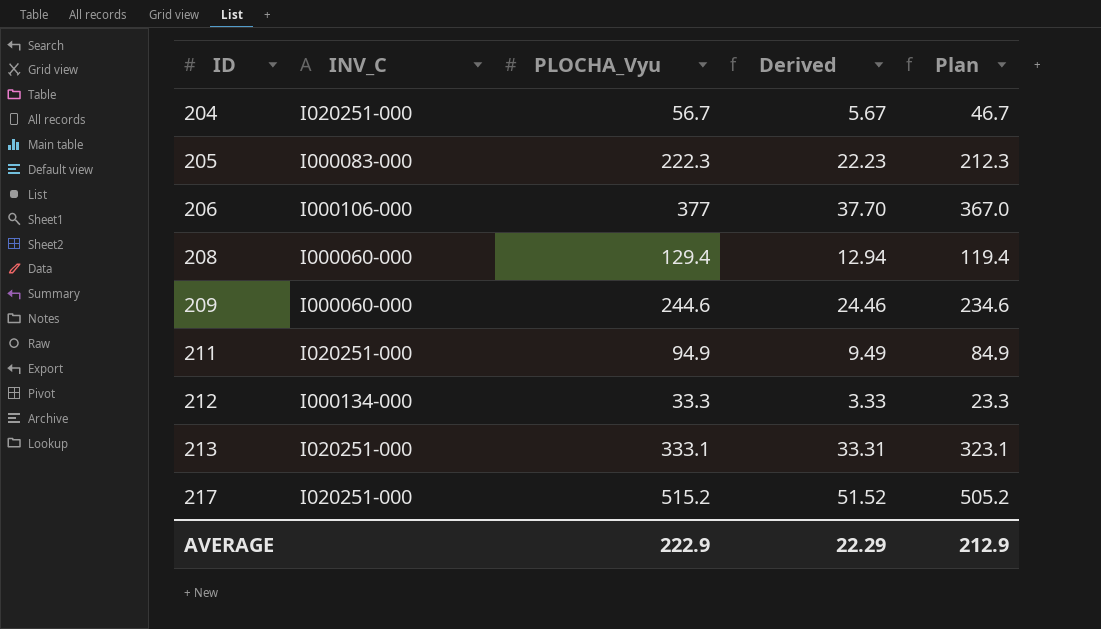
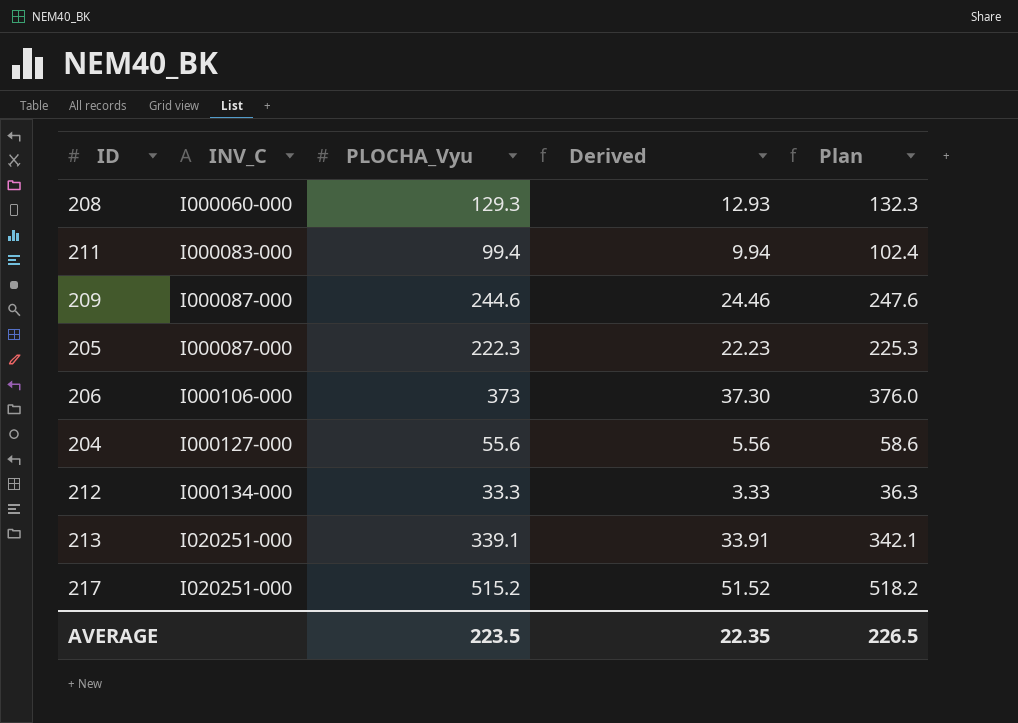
row order: ID ascending -> INV_C ascending
column Plan | formula: [PLOCHA_Vyu] - 10 -> [PLOCHA_Vyu] + 3
208 | PLOCHA_Vyu: 129.4 -> 129.3
208 | Derived: 12.94 -> 12.93
211 | INV_C: I020251-000 -> I000083-000
211 | PLOCHA_Vyu: 94.9 -> 99.4
211 | Derived: 9.49 -> 9.94
209 | INV_C: I000060-000 -> I000087-000
205 | INV_C: I000083-000 -> I000087-000
206 | PLOCHA_Vyu: 377 -> 373
206 | Derived: 37.70 -> 37.30
204 | INV_C: I020251-000 -> I000127-000
204 | PLOCHA_Vyu: 56.7 -> 55.6
204 | Derived: 5.67 -> 5.56
213 | PLOCHA_Vyu: 333.1 -> 339.1
213 | Derived: 33.31 -> 33.91
AVERAGE | PLOCHA_Vyu: 222.9 -> 223.5
AVERAGE | Derived: 22.29 -> 22.35
AVERAGE | Plan: 212.9 -> 226.5

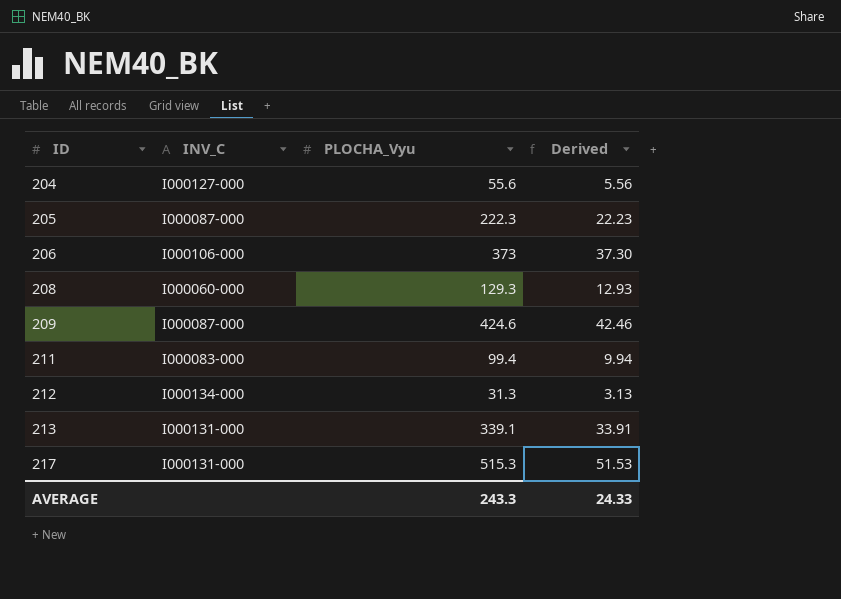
row order: INV_C ascending -> ID ascending
column Plan | formula: [PLOCHA_Vyu] + 3 -> none
209 | PLOCHA_Vyu: 244.6 -> 424.6
209 | Derived: 24.46 -> 42.46
212 | PLOCHA_Vyu: 33.3 -> 31.3
212 | Derived: 3.33 -> 3.13
213 | INV_C: I020251-000 -> I000131-000
217 | INV_C: I020251-000 -> I000131-000
217 | PLOCHA_Vyu: 515.2 -> 515.3
217 | Derived: 51.52 -> 51.53
AVERAGE | PLOCHA_Vyu: 223.5 -> 243.3
AVERAGE | Derived: 22.35 -> 24.33

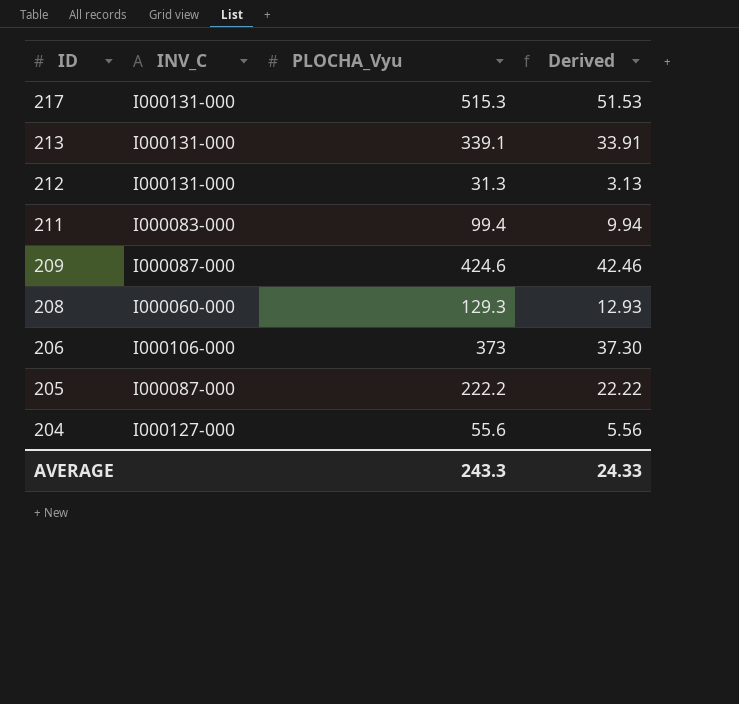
row order: ID ascending -> ID descending
212 | INV_C: I000134-000 -> I000131-000
205 | PLOCHA_Vyu: 222.3 -> 222.2
205 | Derived: 22.23 -> 22.22

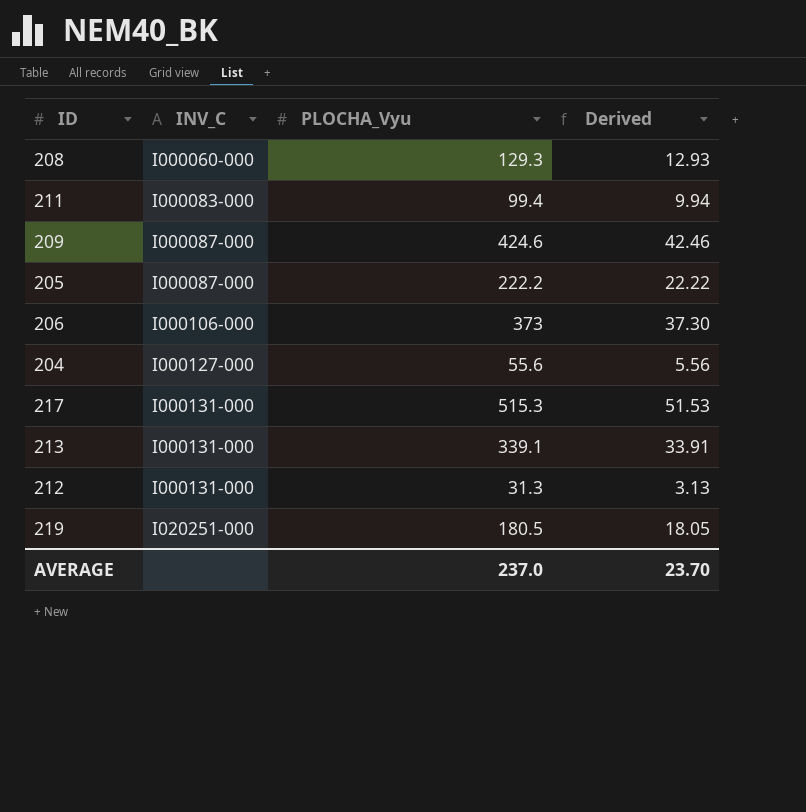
row order: ID descending -> INV_C ascending
row 219: none -> I020251-000 | 180.5 | 18.05
AVERAGE | PLOCHA_Vyu: 243.3 -> 237.0
AVERAGE | Derived: 24.33 -> 23.70

